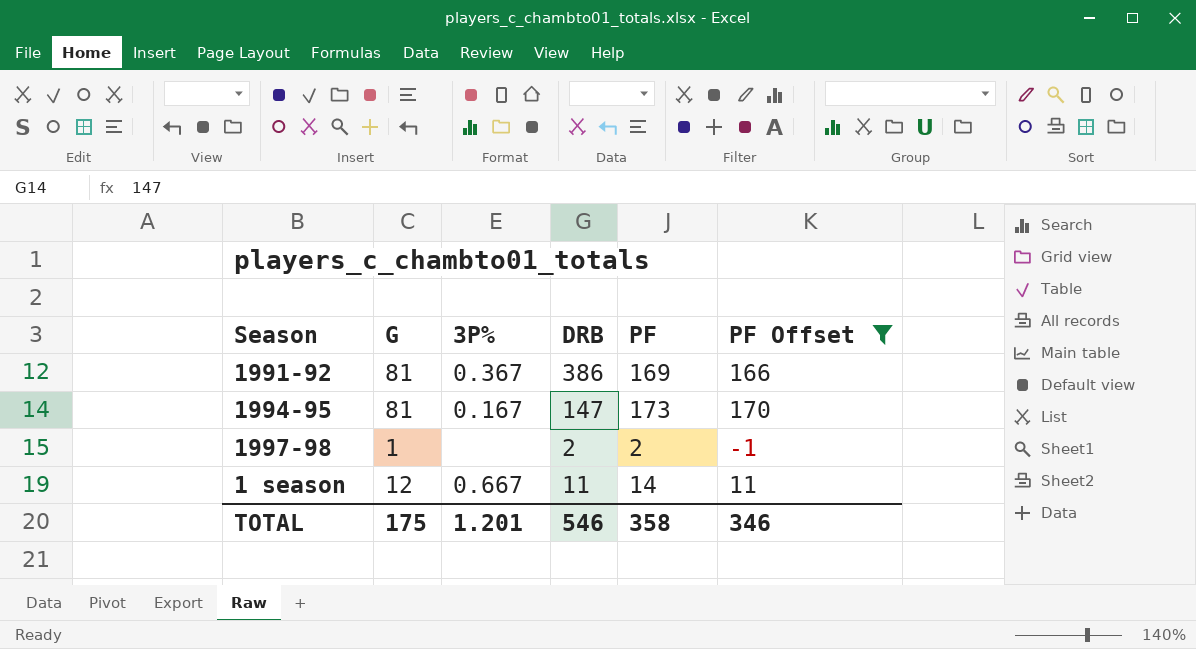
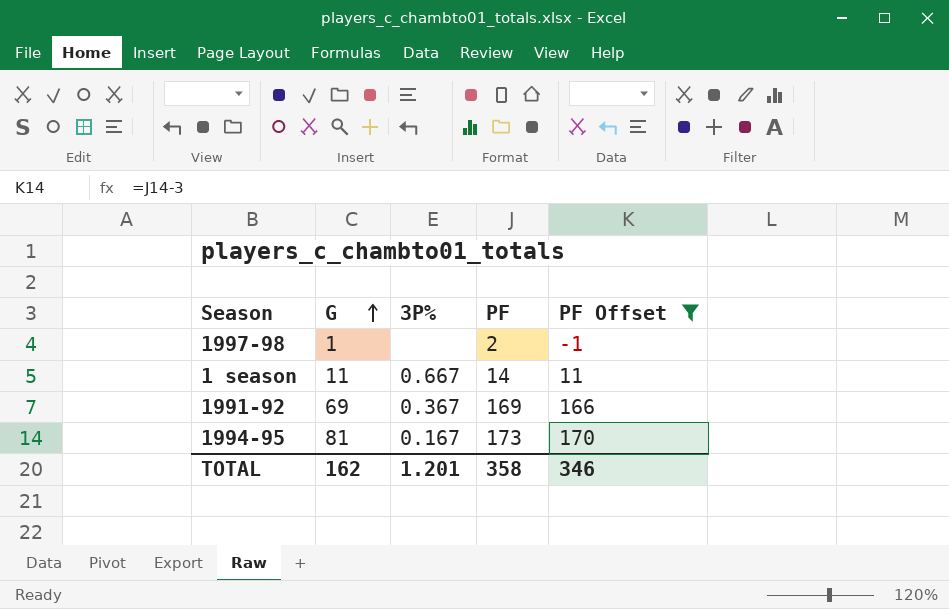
row order: none -> G ascending
column DRB | position: 4 -> none
1 season | G: 12 -> 11
1991-92 | G: 81 -> 69
TOTAL | G: 175 -> 162

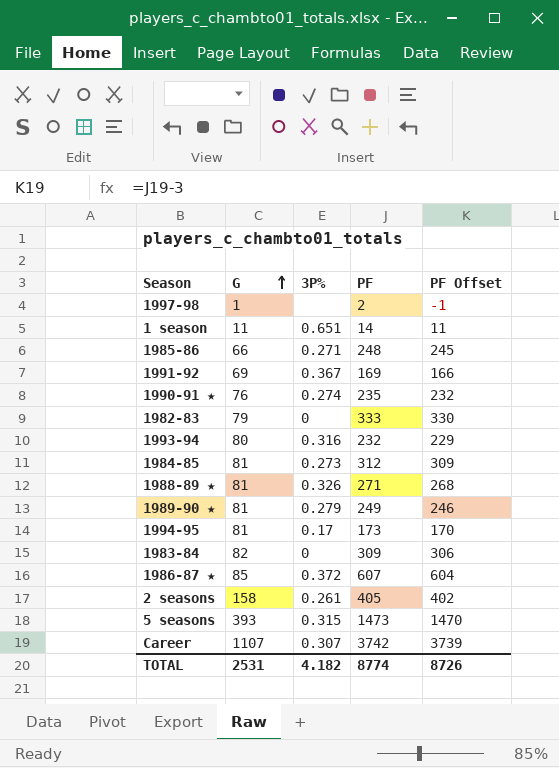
filter: PF Offset <= 170 -> none
1 season | 3P%: 0.667 -> 0.651
1994-95 | 3P%: 0.167 -> 0.17
TOTAL | G: 162 -> 2531
TOTAL | 3P%: 1.201 -> 4.182
TOTAL | PF: 358 -> 8774
TOTAL | PF Offset: 346 -> 8726

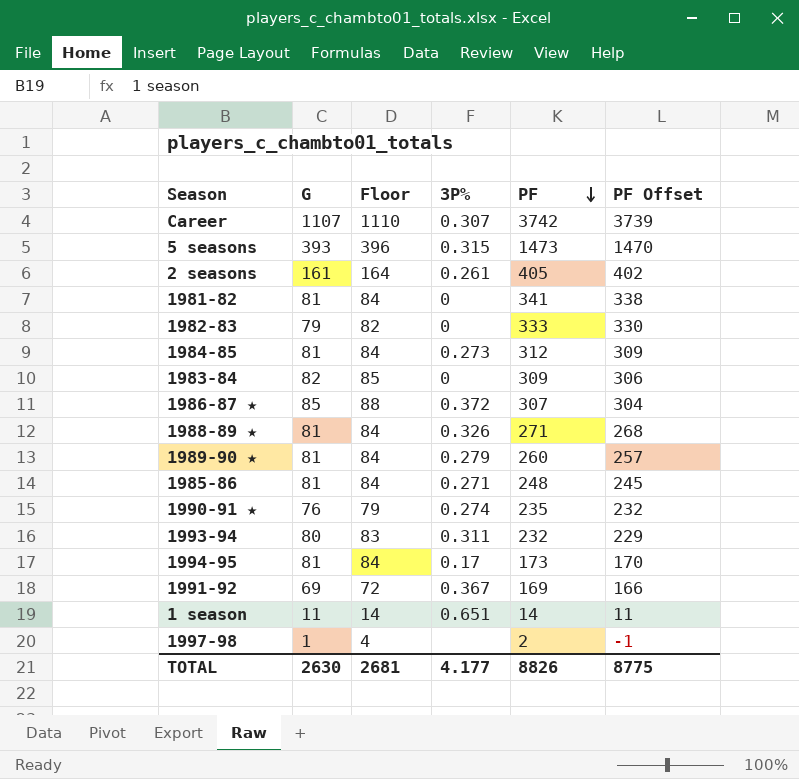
row order: G ascending -> PF descending
column Floor | formula: none -> [G] + 3
2 seasons | G: 158 -> 161
row 1981-82: none -> 81 | 84 | 0 | 341 | 338
1986-87 ★ | PF: 607 -> 307
1986-87 ★ | PF Offset: 604 -> 304
1989-90 ★ | PF: 249 -> 260
1989-90 ★ | PF Offset: 246 -> 257
1985-86 | G: 66 -> 81
1993-94 | 3P%: 0.316 -> 0.311
TOTAL | G: 2531 -> 2630
TOTAL | 3P%: 4.182 -> 4.177
TOTAL | PF: 8774 -> 8826
TOTAL | PF Offset: 8726 -> 8775

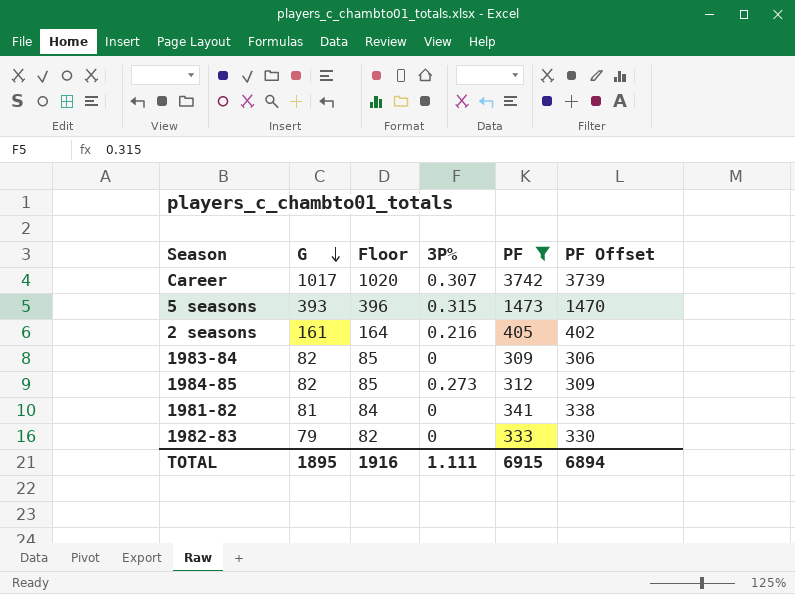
filter: none -> PF >= 309
row order: PF descending -> G descending
Career | G: 1107 -> 1017
Career | Floor: 1110 -> 1020
2 seasons | 3P%: 0.261 -> 0.216
1984-85 | G: 81 -> 82
1984-85 | Floor: 84 -> 85
TOTAL | G: 2630 -> 1895
TOTAL | Floor: 2681 -> 1916
TOTAL | 3P%: 4.177 -> 1.111
TOTAL | PF: 8826 -> 6915
TOTAL | PF Offset: 8775 -> 6894

